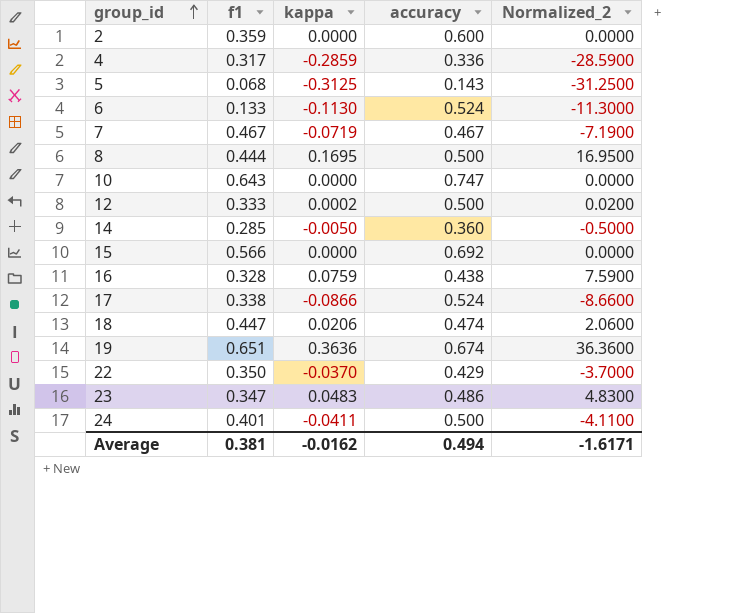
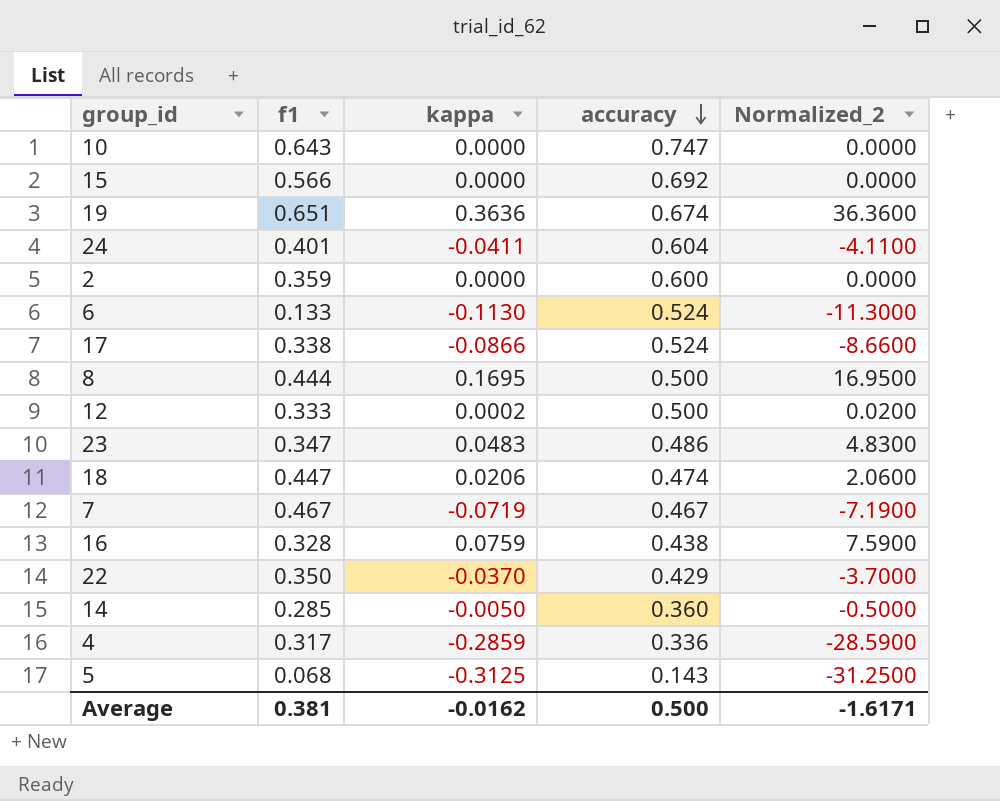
row order: group_id ascending -> accuracy descending
24 | accuracy: 0.500 -> 0.604
Average | accuracy: 0.494 -> 0.500

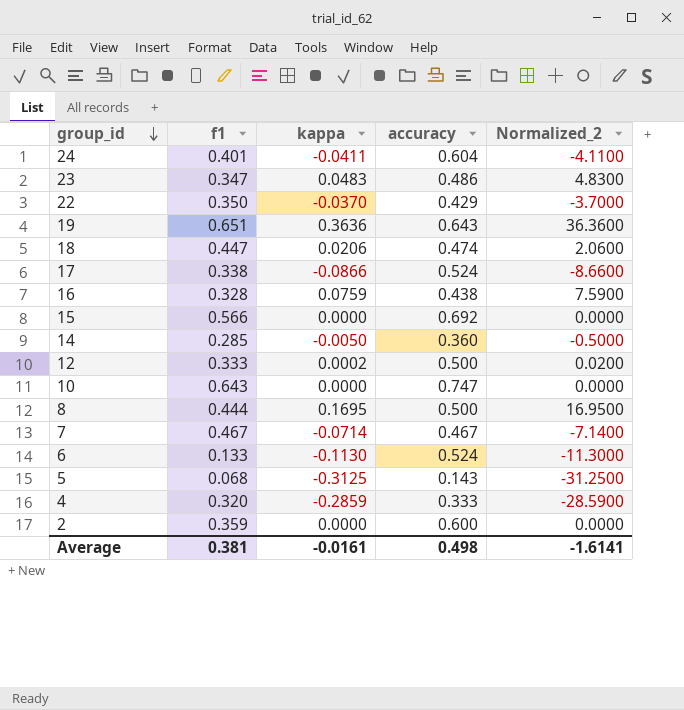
row order: accuracy descending -> group_id descending
19 | accuracy: 0.674 -> 0.643
7 | kappa: -0.0719 -> -0.0714
7 | Normalized_2: -7.1900 -> -7.1400
4 | f1: 0.317 -> 0.320
4 | accuracy: 0.336 -> 0.333
Average | kappa: -0.0162 -> -0.0161
Average | accuracy: 0.500 -> 0.498
Average | Normalized_2: -1.6171 -> -1.6141

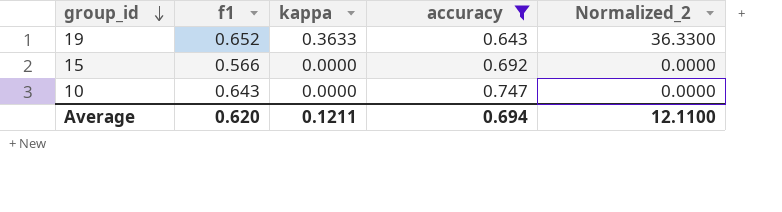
filter: none -> accuracy >= 0.643
19 | f1: 0.651 -> 0.652
19 | kappa: 0.3636 -> 0.3633
19 | Normalized_2: 36.3600 -> 36.3300
Average | f1: 0.381 -> 0.620
Average | kappa: -0.0161 -> 0.1211
Average | accuracy: 0.498 -> 0.694
Average | Normalized_2: -1.6141 -> 12.1100

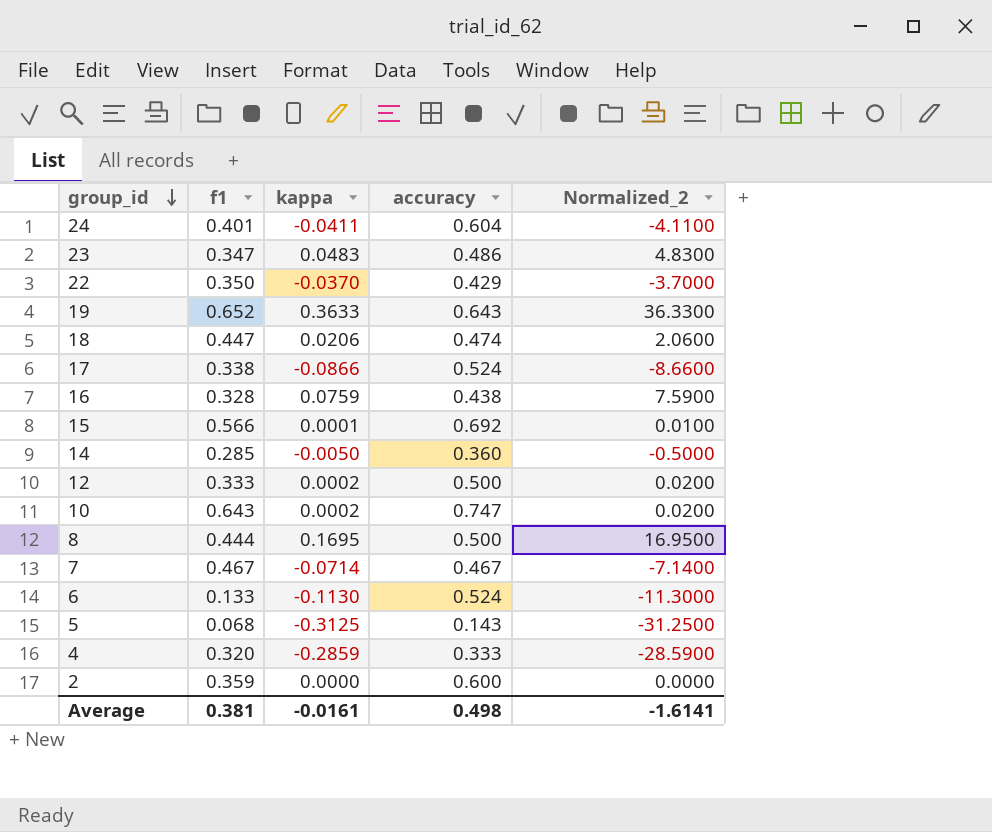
filter: accuracy >= 0.643 -> none
15 | kappa: 0.0000 -> 0.0001
15 | Normalized_2: 0.0000 -> 0.0100
10 | kappa: 0.0000 -> 0.0002
10 | Normalized_2: 0.0000 -> 0.0200
Average | f1: 0.620 -> 0.381
Average | kappa: 0.1211 -> -0.0161
Average | accuracy: 0.694 -> 0.498
Average | Normalized_2: 12.1100 -> -1.6141

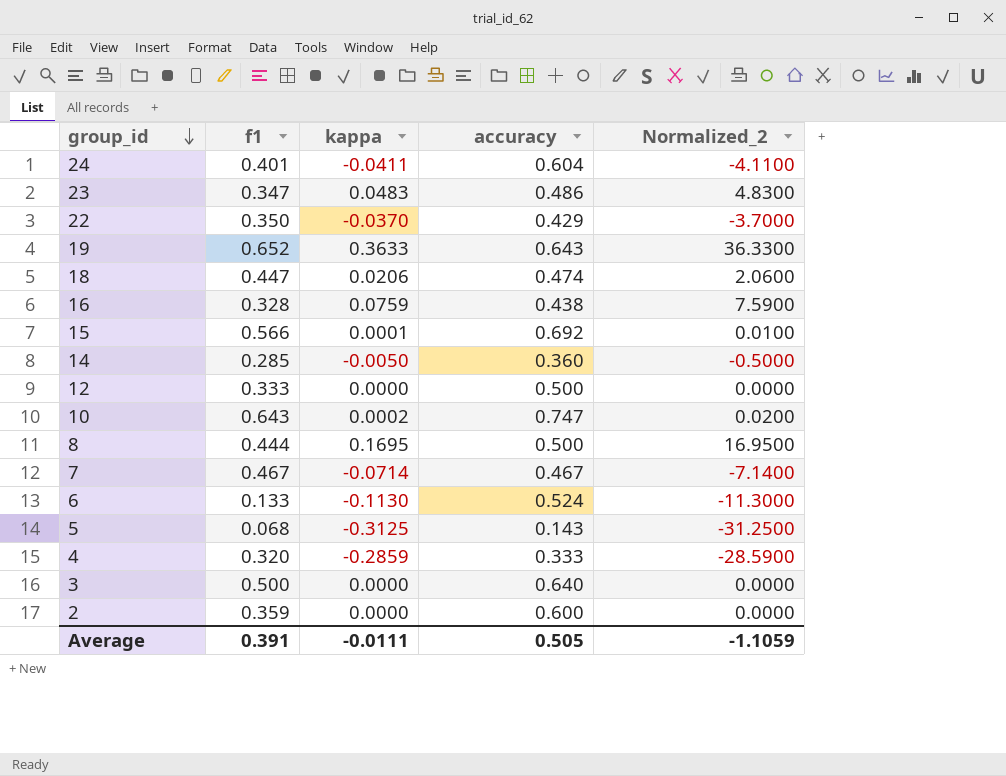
row 17: 0.338 | -0.0866 | 0.524 | -8.6600 -> none
12 | kappa: 0.0002 -> 0.0000
12 | Normalized_2: 0.0200 -> 0.0000
row 3: none -> 0.500 | 0.0000 | 0.640 | 0.0000
Average | f1: 0.381 -> 0.391
Average | kappa: -0.0161 -> -0.0111
Average | accuracy: 0.498 -> 0.505
Average | Normalized_2: -1.6141 -> -1.1059

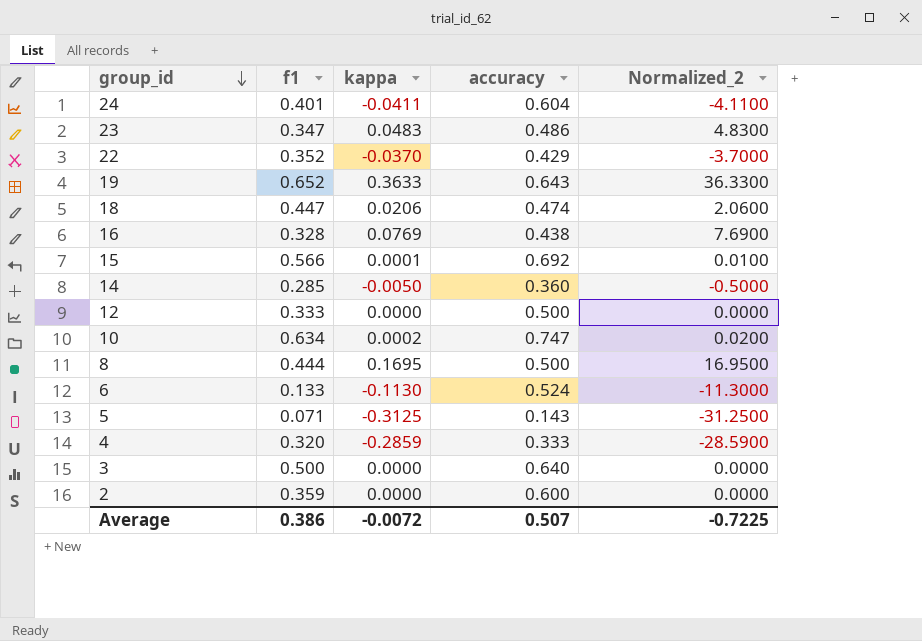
row 7: 0.467 | -0.0714 | 0.467 | -7.1400 -> none
22 | f1: 0.350 -> 0.352
16 | kappa: 0.0759 -> 0.0769
16 | Normalized_2: 7.5900 -> 7.6900
10 | f1: 0.643 -> 0.634
5 | f1: 0.068 -> 0.071
Average | f1: 0.391 -> 0.386
Average | kappa: -0.0111 -> -0.0072
Average | accuracy: 0.505 -> 0.507
Average | Normalized_2: -1.1059 -> -0.7225

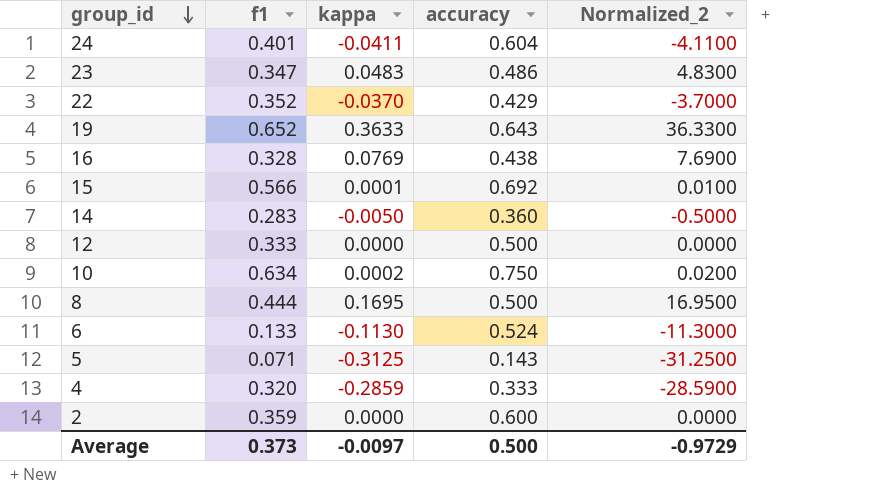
row 18: 0.447 | 0.0206 | 0.474 | 2.0600 -> none
row 3: 0.500 | 0.0000 | 0.640 | 0.0000 -> none
14 | f1: 0.285 -> 0.283
10 | accuracy: 0.747 -> 0.750
Average | f1: 0.386 -> 0.373
Average | kappa: -0.0072 -> -0.0097
Average | accuracy: 0.507 -> 0.500
Average | Normalized_2: -0.7225 -> -0.9729

